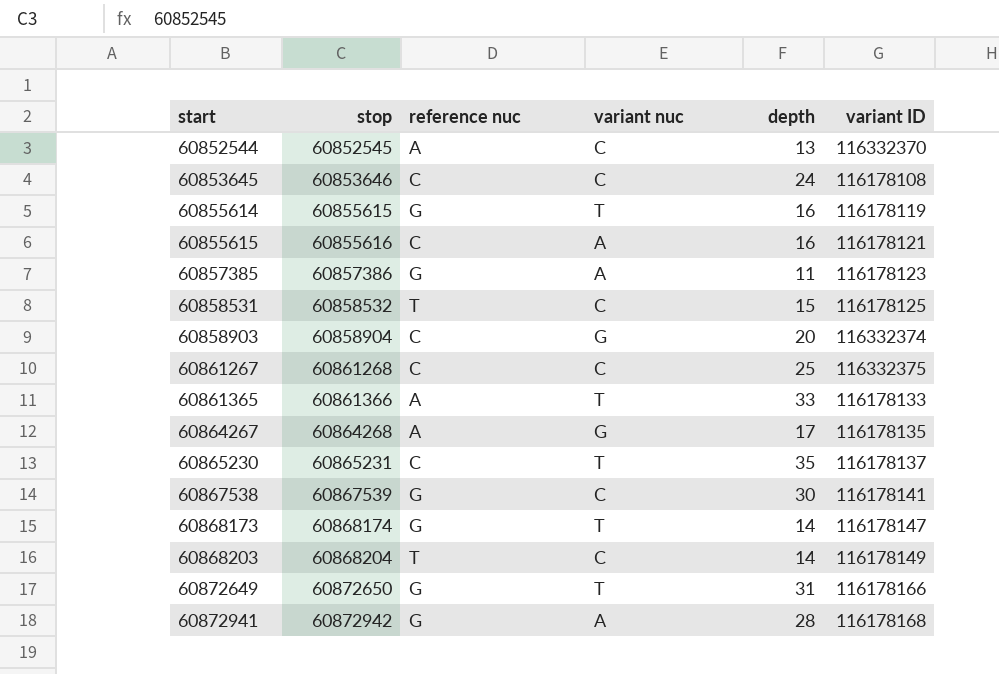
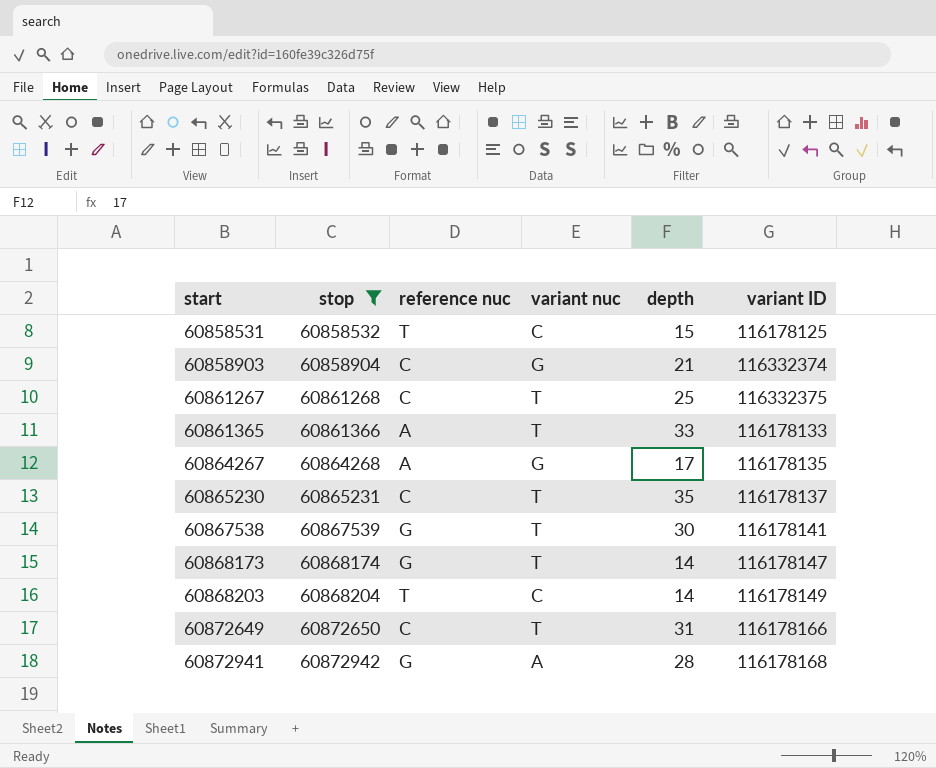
filter: none -> stop >= 60858532
60858903 | depth: 20 -> 21
60861267 | variant nuc: C -> T
60867538 | variant nuc: C -> T
60872649 | reference nuc: G -> C

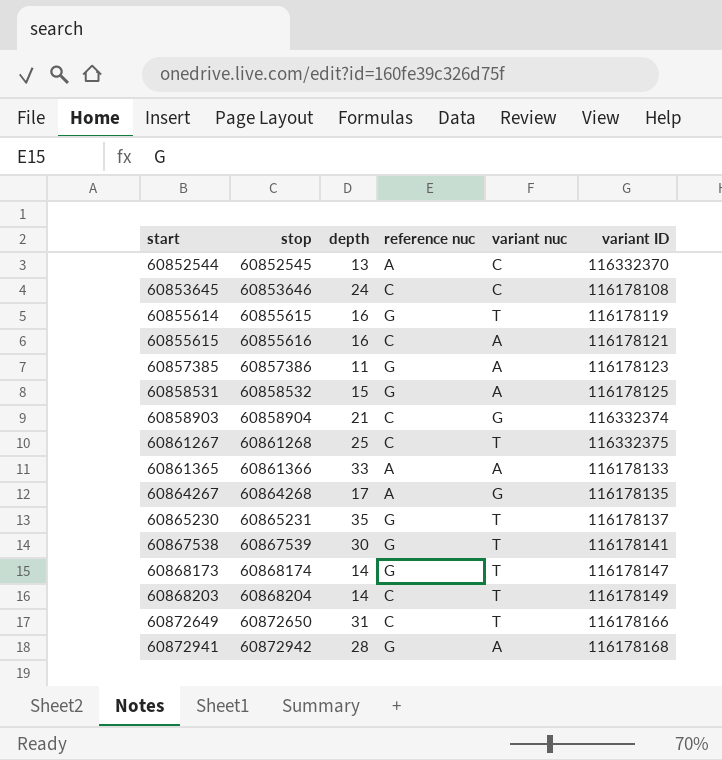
filter: stop >= 60858532 -> none
column depth | position: 5 -> 3
60858531 | reference nuc: T -> G
60858531 | variant nuc: C -> A
60861365 | variant nuc: T -> A
60865230 | reference nuc: C -> G
60868203 | reference nuc: T -> C
60868203 | variant nuc: C -> T

